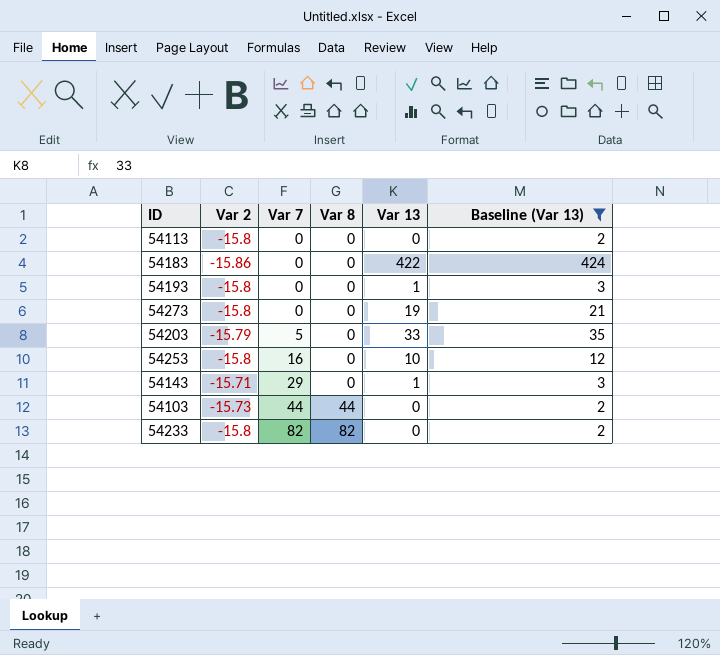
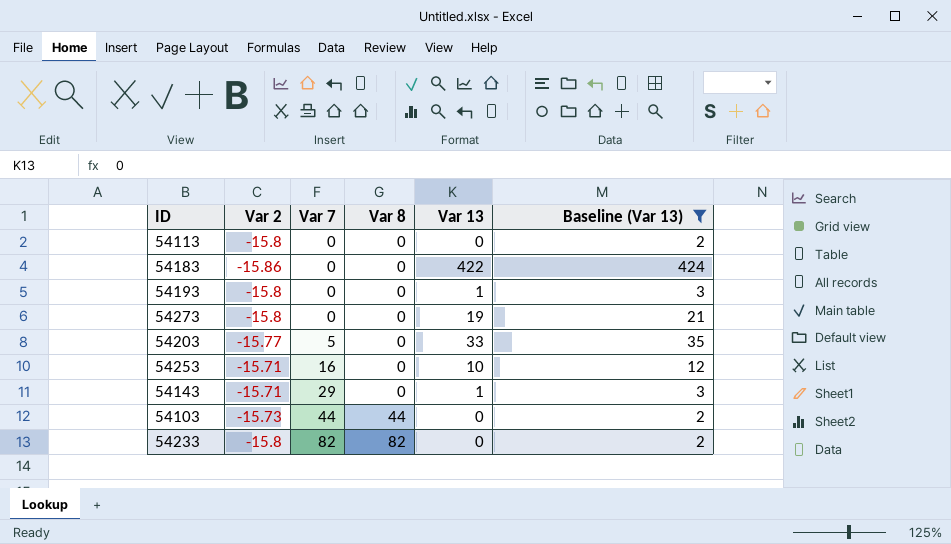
54203 | Var 2: -15.79 -> -15.77
54253 | Var 2: -15.8 -> -15.71

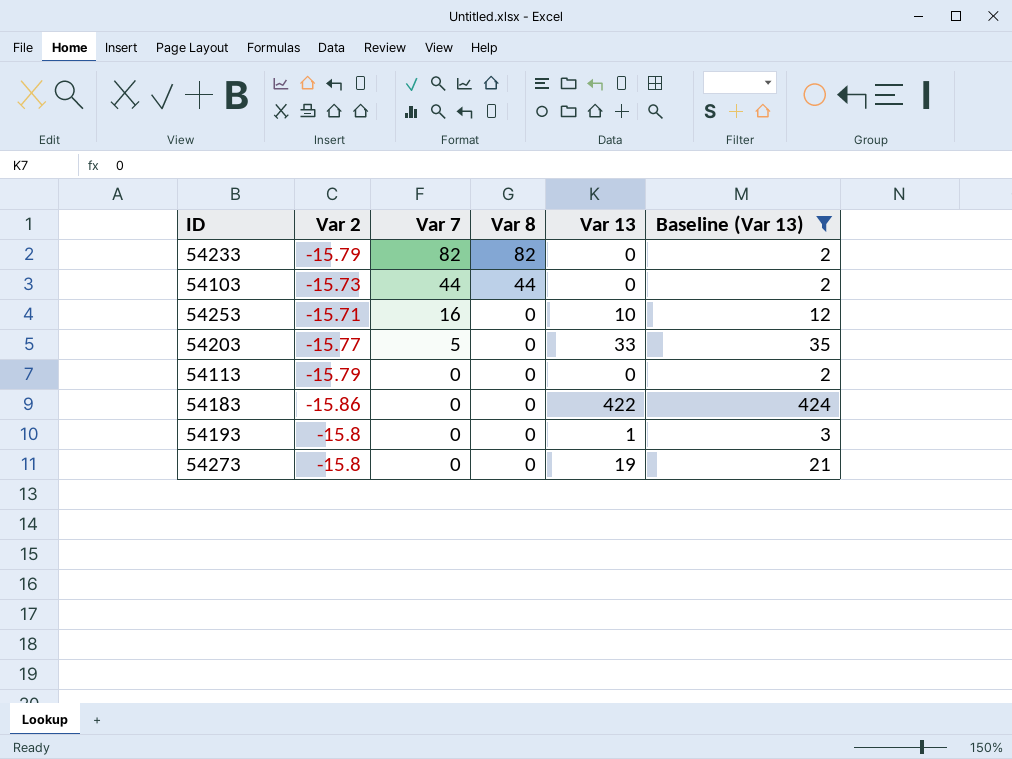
row order: Var 7 ascending -> Var 7 descending
row 54143: -15.71 | 29 | 0 | 1 | 3 -> none
54233 | Var 2: -15.8 -> -15.79
54113 | Var 2: -15.8 -> -15.79

